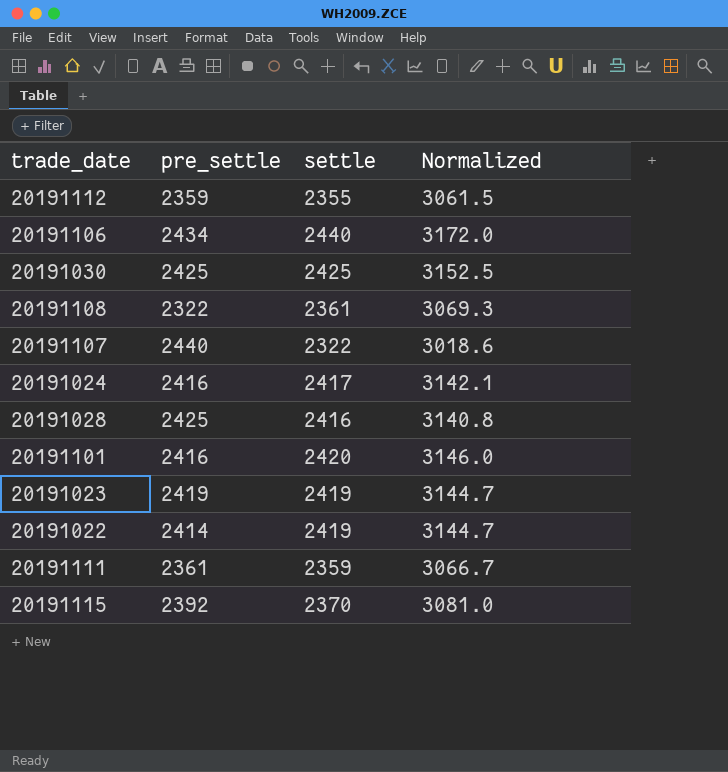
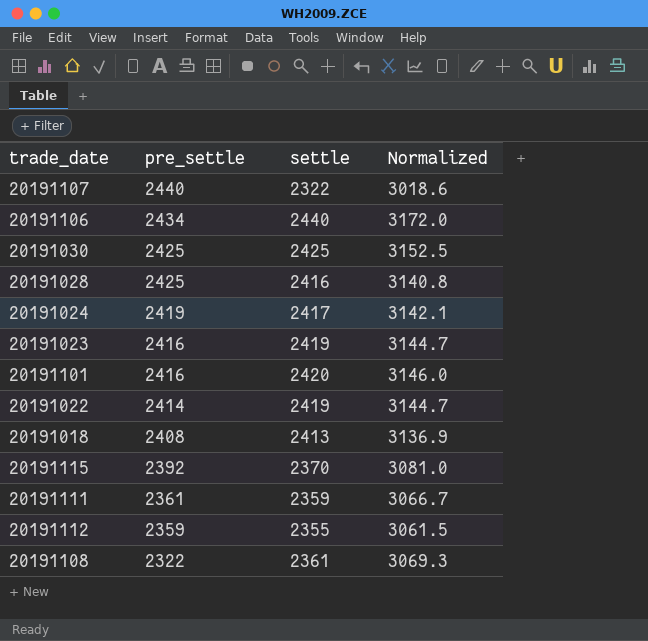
row order: none -> pre_settle descending
20191024 | pre_settle: 2416 -> 2419
20191023 | pre_settle: 2419 -> 2416
row 20191018: none -> 2408 | 2413 | 3136.9

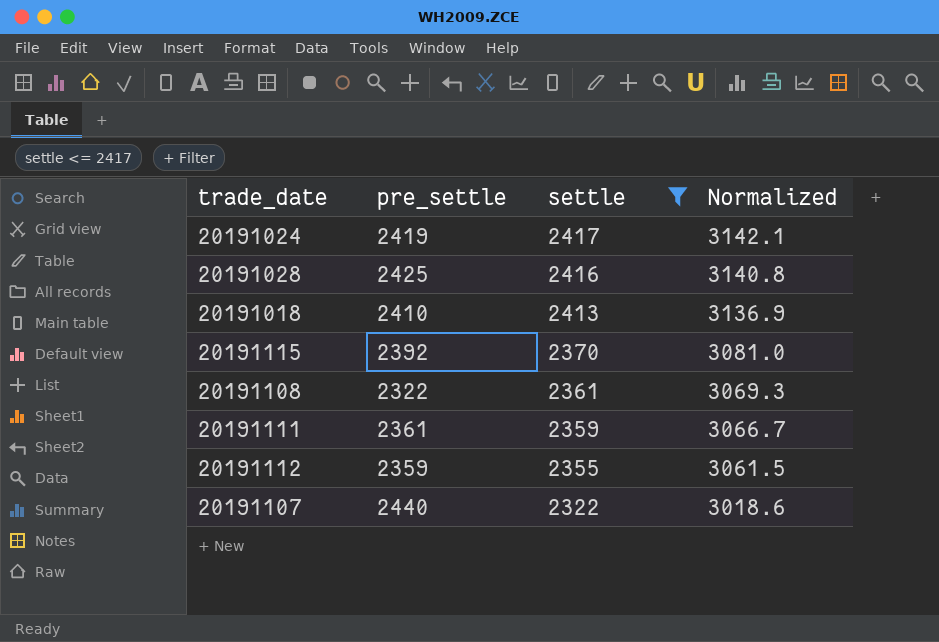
filter: none -> settle <= 2417
row order: pre_settle descending -> settle descending
20191018 | pre_settle: 2408 -> 2410

